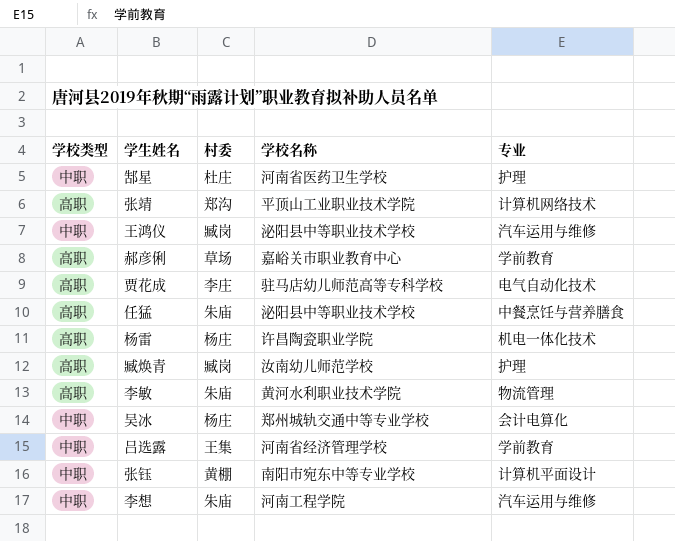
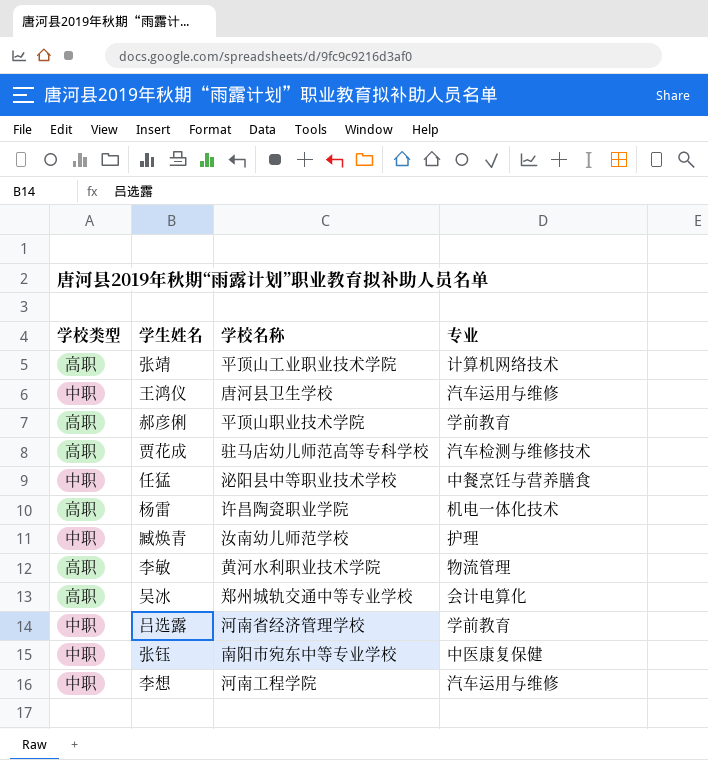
column 村委 | position: 3 -> none
row 郜星: 中职 | 杜庄 | 河南省医药卫生学校 | 护理 -> none
王鸿仪 | 学校名称: 泌阳县中等职业技术学校 -> 唐河县卫生学校
郝彦俐 | 学校名称: 嘉峪关市职业教育中心 -> 平顶山职业技术学院
贾花成 | 专业: 电气自动化技术 -> 汽车检测与维修技术
任猛 | 学校类型: 高职 -> 中职
臧焕青 | 学校类型: 高职 -> 中职
吴冰 | 学校类型: 中职 -> 高职
张钰 | 专业: 计算机平面设计 -> 中医康复保健

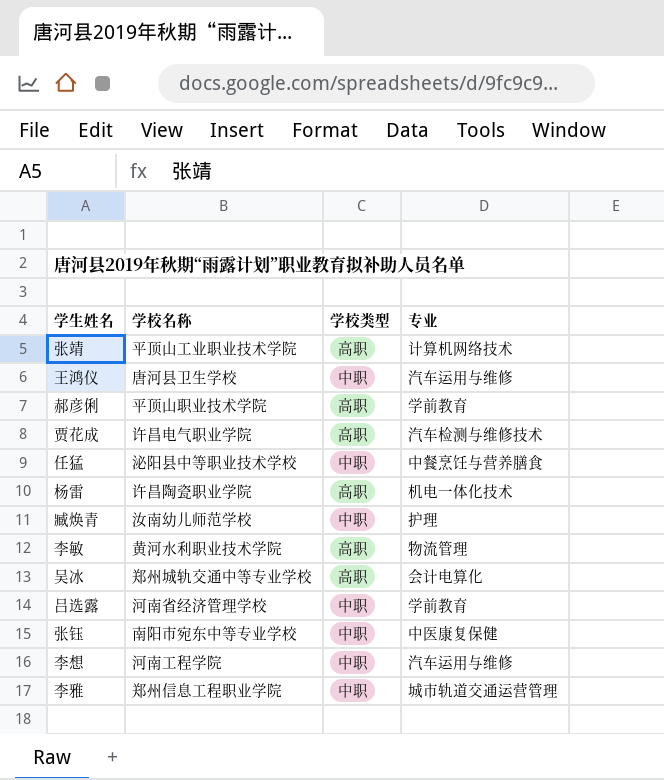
column 学校类型 | position: 1 -> 3
贾花成 | 学校名称: 驻马店幼儿师范高等专科学校 -> 许昌电气职业学院
row 李雅: none -> 郑州信息工程职业学院 | 中职 | 城市轨道交通运营管理

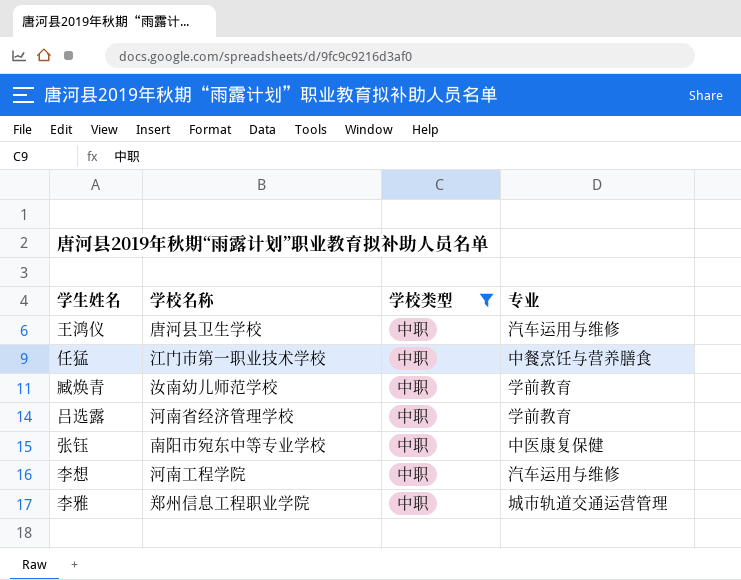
filter: none -> 学校类型 = 中职
任猛 | 学校名称: 泌阳县中等职业技术学校 -> 江门市第一职业技术学校
臧焕青 | 专业: 护理 -> 学前教育

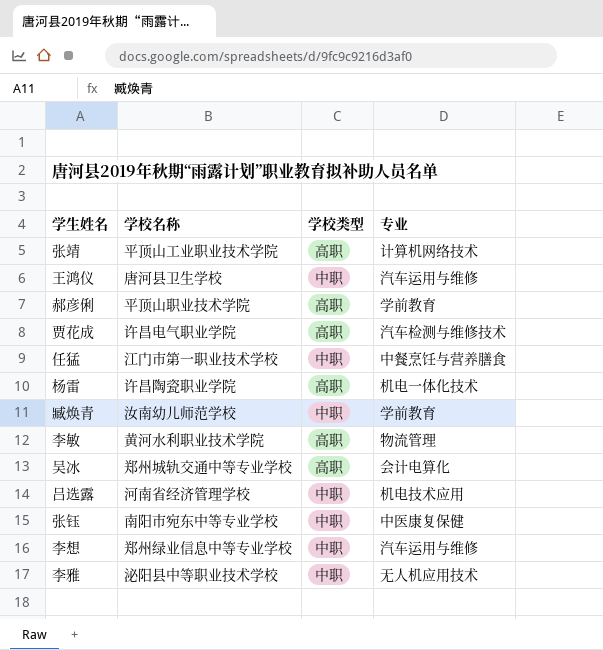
filter: 学校类型 = 中职 -> none
吕选露 | 专业: 学前教育 -> 机电技术应用
李想 | 学校名称: 河南工程学院 -> 郑州绿业信息中等专业学校
李雅 | 学校名称: 郑州信息工程职业学院 -> 泌阳县中等职业技术学校
李雅 | 专业: 城市轨道交通运营管理 -> 无人机应用技术

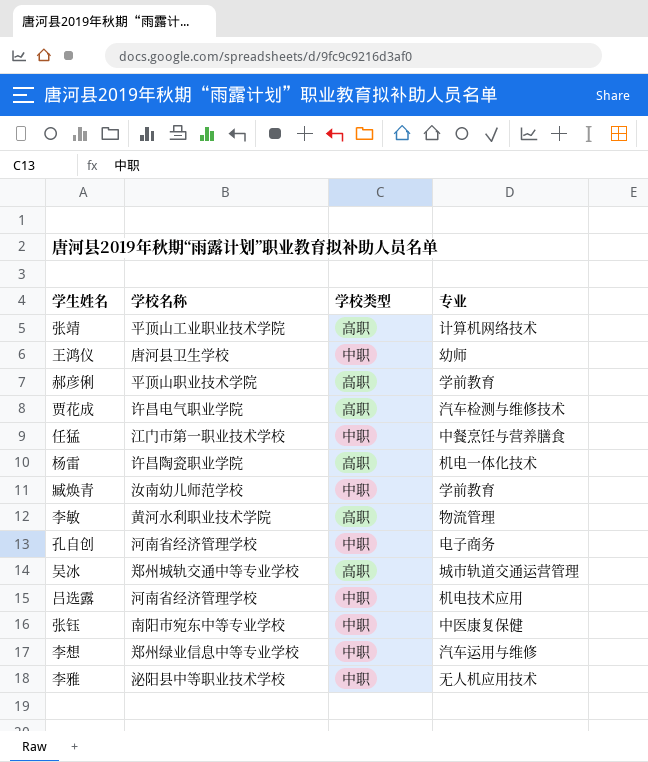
王鸿仪 | 专业: 汽车运用与维修 -> 幼师
row 孔自创: none -> 河南省经济管理学校 | 中职 | 电子商务
吴冰 | 专业: 会计电算化 -> 城市轨道交通运营管理

